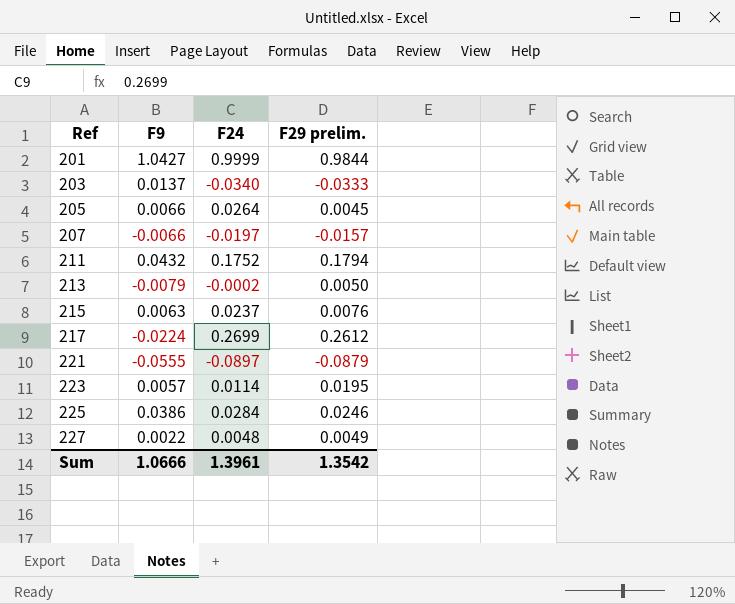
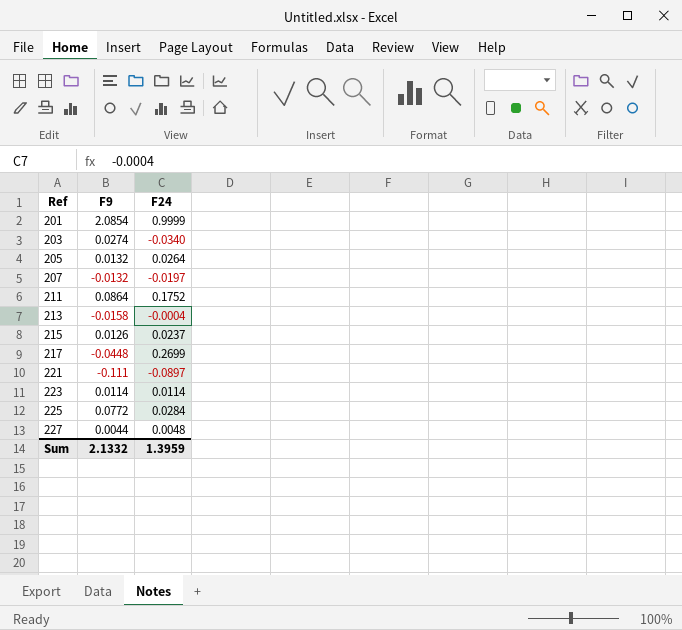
column F29 prelim. | position: 4 -> none
201 | F9: 1.0427 -> 2.0854
203 | F9: 0.0137 -> 0.0274
205 | F9: 0.0066 -> 0.0132
207 | F9: -0.0066 -> -0.0132
211 | F9: 0.0432 -> 0.0864
213 | F9: -0.0079 -> -0.0158
213 | F24: -0.0002 -> -0.0004
215 | F9: 0.0063 -> 0.0126
217 | F9: -0.0224 -> -0.0448
221 | F9: -0.0555 -> -0.111
223 | F9: 0.0057 -> 0.0114
225 | F9: 0.0386 -> 0.0772
227 | F9: 0.0022 -> 0.0044
Sum | F9: 1.0666 -> 2.1332
Sum | F24: 1.3961 -> 1.3959

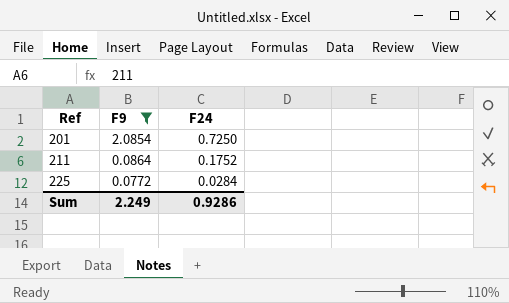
filter: none -> F9 >= 0.0772
201 | F24: 0.9999 -> 0.7250
Sum | F9: 2.1332 -> 2.249
Sum | F24: 1.3959 -> 0.9286

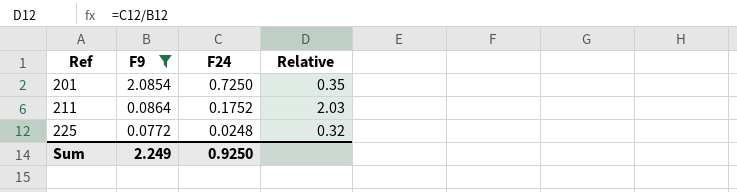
column Relative | formula: none -> [F24] / [F9]
225 | F24: 0.0284 -> 0.0248
Sum | F24: 0.9286 -> 0.9250

